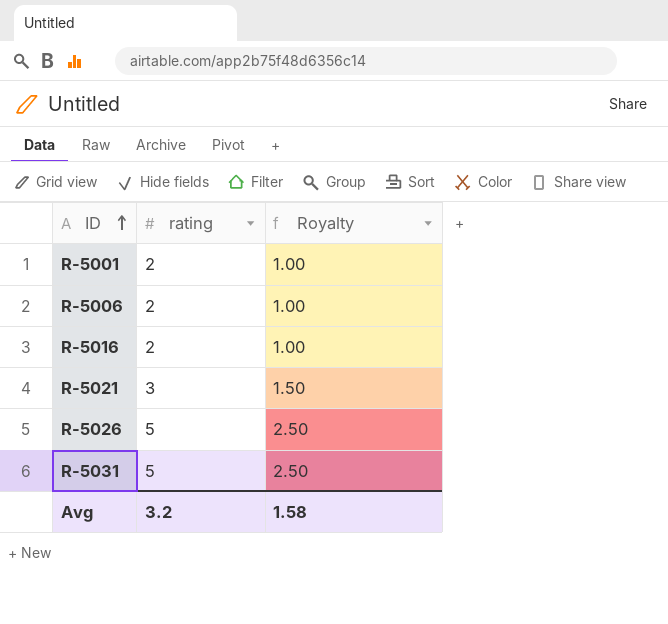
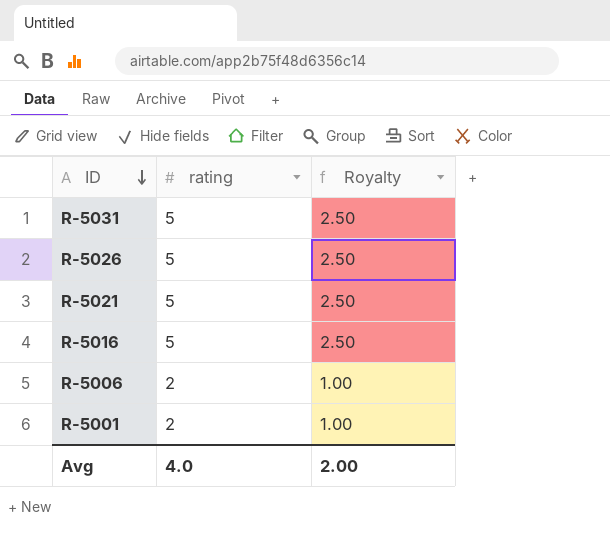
row order: ID ascending -> ID descending
R-5021 | rating: 3 -> 5
R-5021 | Royalty: 1.50 -> 2.50
R-5016 | rating: 2 -> 5
R-5016 | Royalty: 1.00 -> 2.50
Avg | rating: 3.2 -> 4.0
Avg | Royalty: 1.58 -> 2.00

